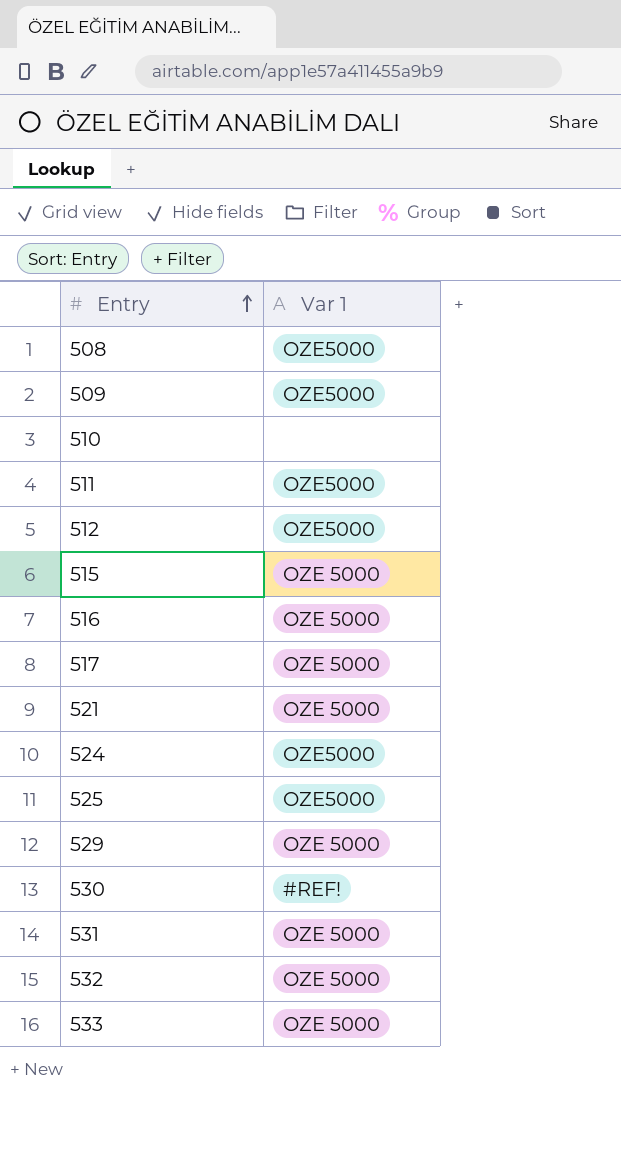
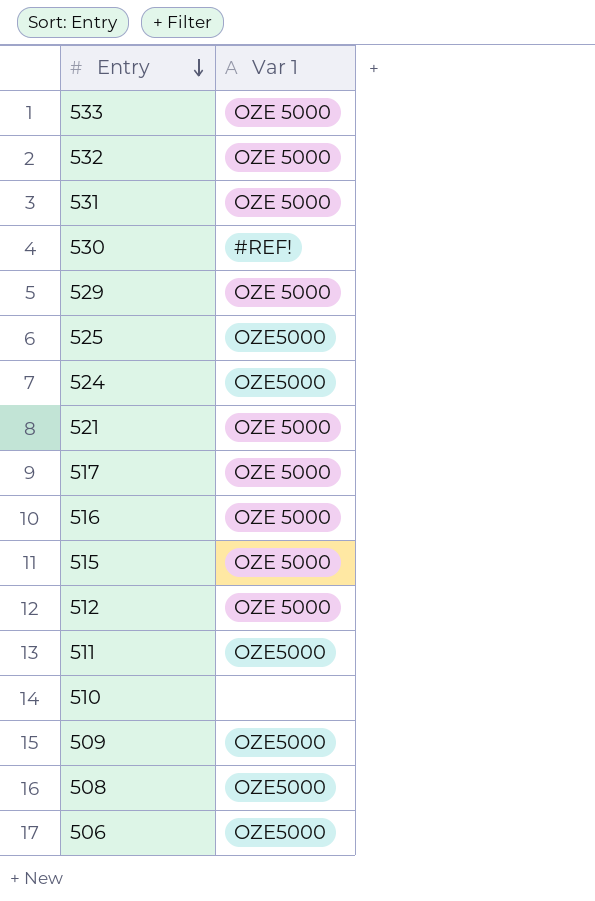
row order: Entry ascending -> Entry descending
512 | Var 1: OZE5000 -> OZE 5000
row 506: none -> OZE5000

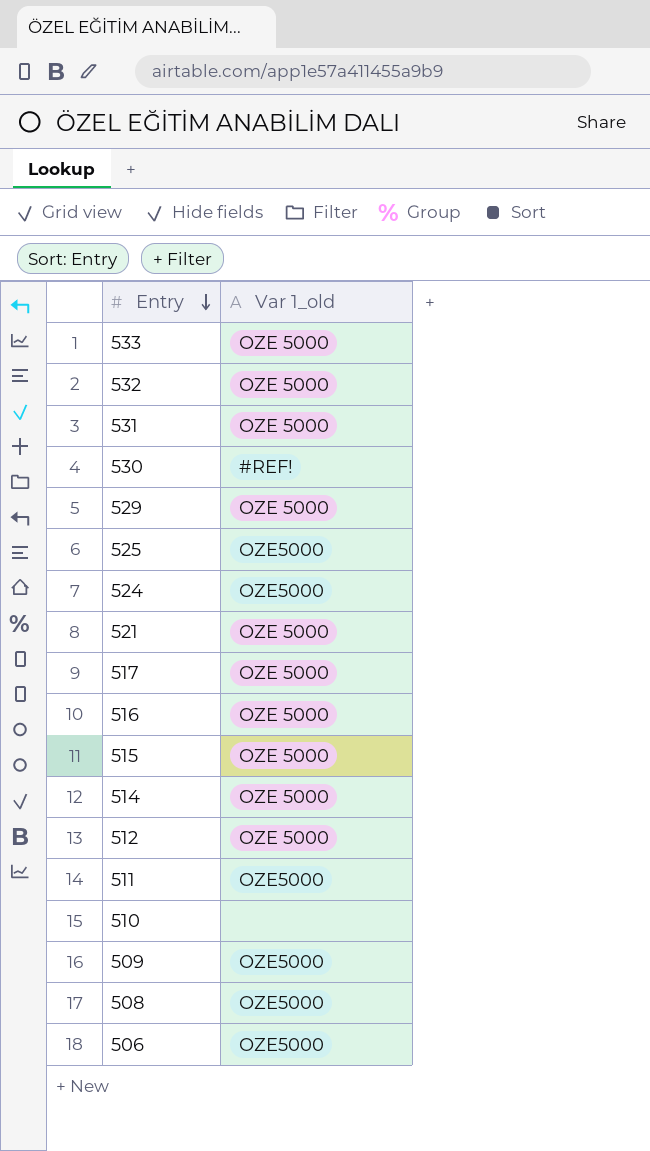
column name: Var 1 -> Var 1_old
row 514: none -> OZE 5000

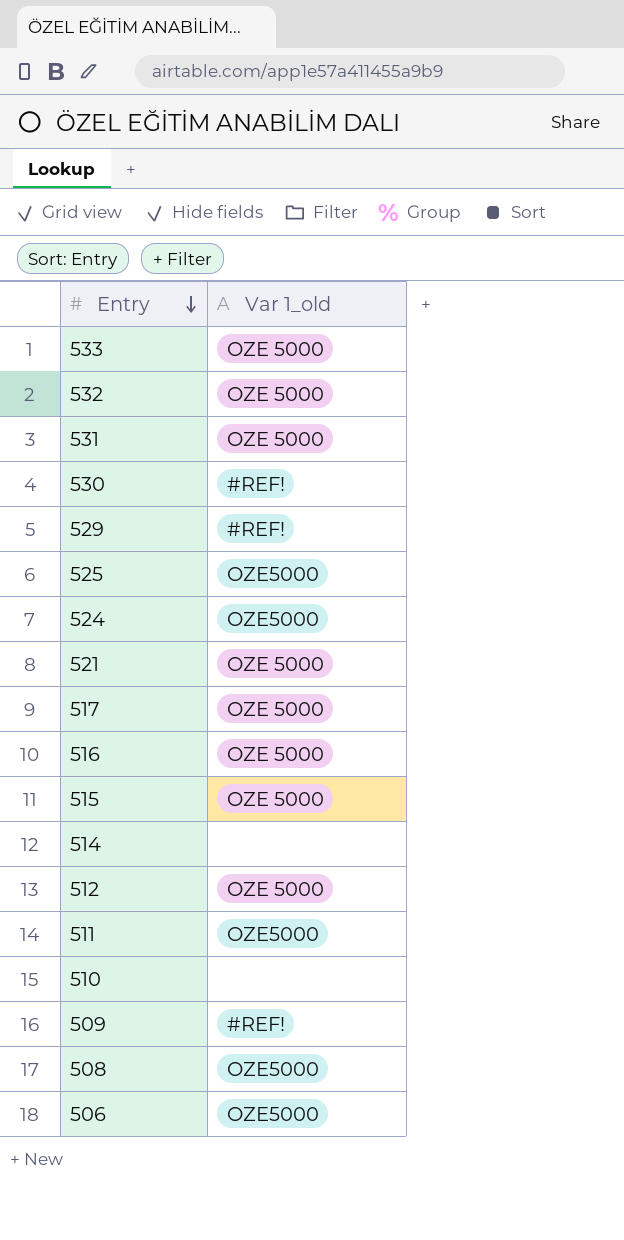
529 | Var 1_old: OZE 5000 -> #REF!
514 | Var 1_old: OZE 5000 -> none
509 | Var 1_old: OZE5000 -> #REF!

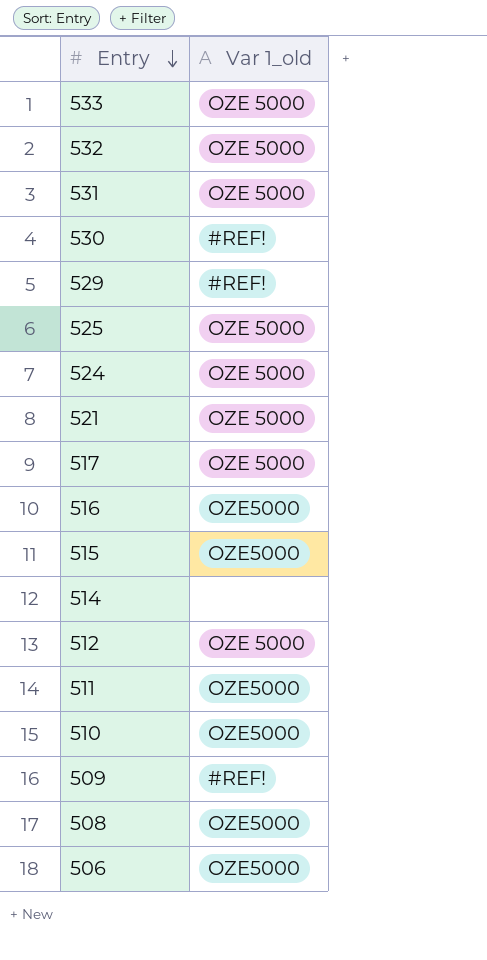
525 | Var 1_old: OZE5000 -> OZE 5000
524 | Var 1_old: OZE5000 -> OZE 5000
516 | Var 1_old: OZE 5000 -> OZE5000
515 | Var 1_old: OZE 5000 -> OZE5000
510 | Var 1_old: none -> OZE5000

